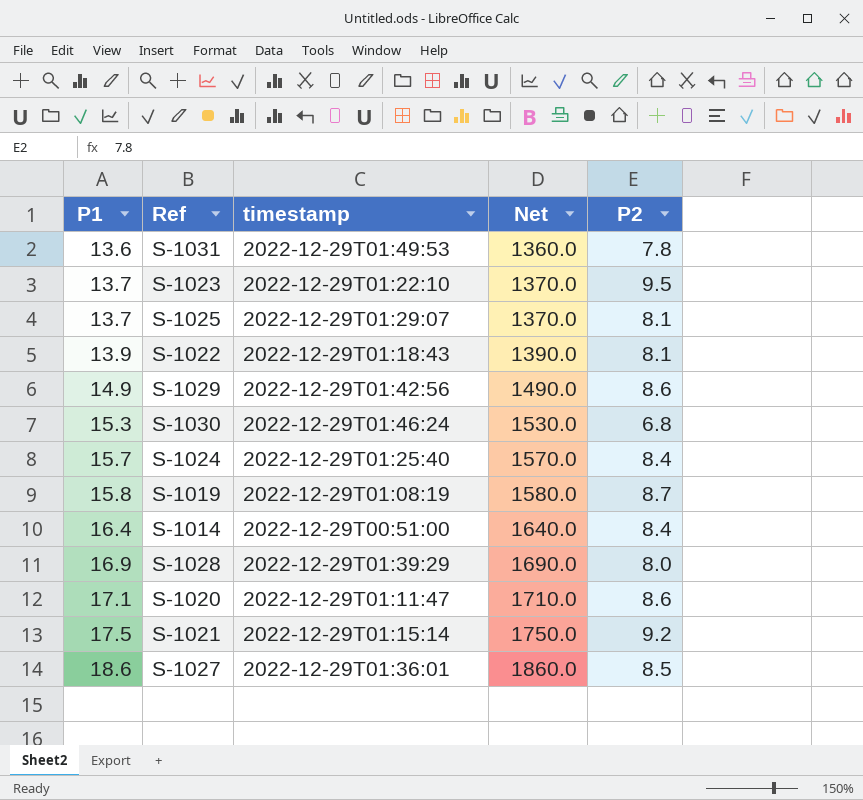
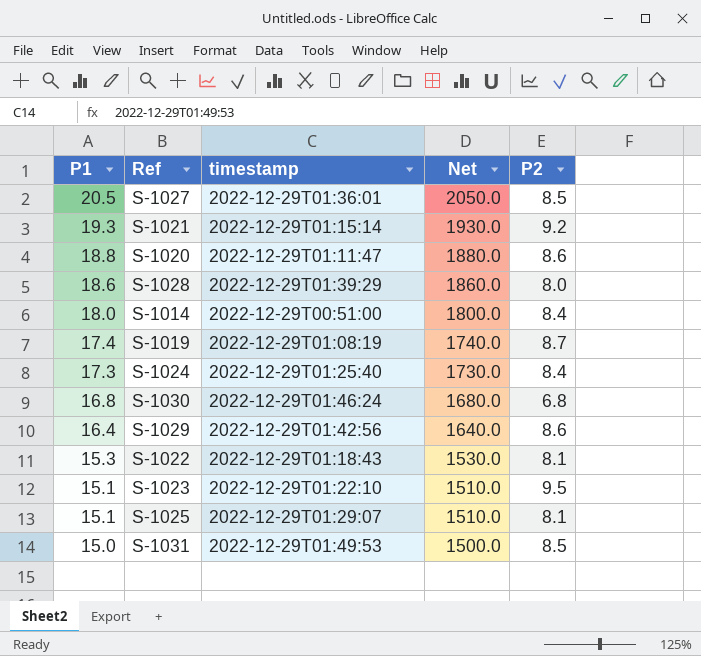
row order: P1 ascending -> P1 descending
S-1027 | P1: 18.6 -> 20.5
S-1027 | Net: 1860.0 -> 2050.0
S-1021 | P1: 17.5 -> 19.3
S-1021 | Net: 1750.0 -> 1930.0
S-1020 | P1: 17.1 -> 18.8
S-1020 | Net: 1710.0 -> 1880.0
S-1028 | P1: 16.9 -> 18.6
S-1028 | Net: 1690.0 -> 1860.0
S-1014 | P1: 16.4 -> 18.0
S-1014 | Net: 1640.0 -> 1800.0
S-1019 | P1: 15.8 -> 17.4
S-1019 | Net: 1580.0 -> 1740.0
S-1024 | P1: 15.7 -> 17.3
S-1024 | Net: 1570.0 -> 1730.0
S-1030 | P1: 15.3 -> 16.8
S-1030 | Net: 1530.0 -> 1680.0
S-1029 | P1: 14.9 -> 16.4
S-1029 | Net: 1490.0 -> 1640.0
S-1022 | P1: 13.9 -> 15.3
S-1022 | Net: 1390.0 -> 1530.0
S-1023 | P1: 13.7 -> 15.1
S-1023 | Net: 1370.0 -> 1510.0
S-1025 | P1: 13.7 -> 15.1
S-1025 | Net: 1370.0 -> 1510.0
S-1031 | P1: 13.6 -> 15.0
S-1031 | Net: 1360.0 -> 1500.0
S-1031 | P2: 7.8 -> 8.5

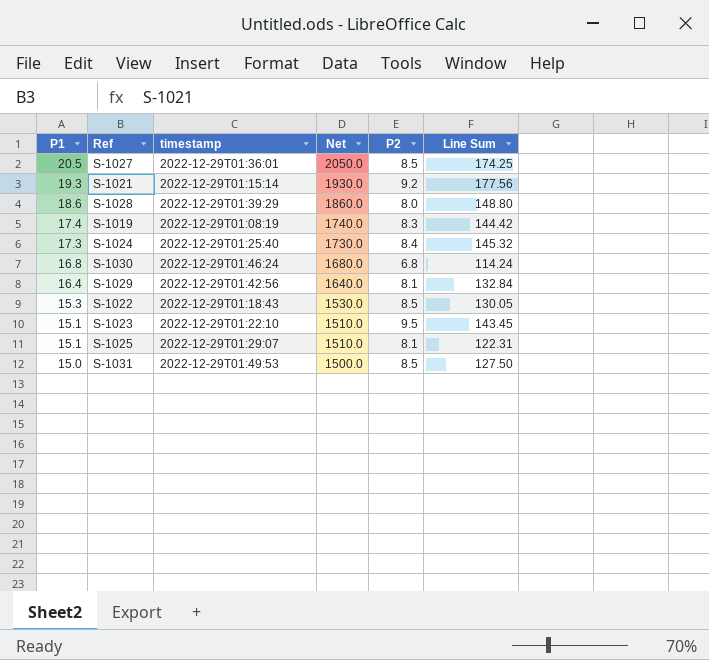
column Line Sum | formula: none -> [P1] * [P2]
row S-1020: 18.8 | 2022-12-29T01:11:47 | 1880.0 | 8.6 -> none
row S-1014: 18.0 | 2022-12-29T00:51:00 | 1800.0 | 8.4 -> none
S-1019 | P2: 8.7 -> 8.3
S-1029 | P2: 8.6 -> 8.1
S-1022 | P2: 8.1 -> 8.5

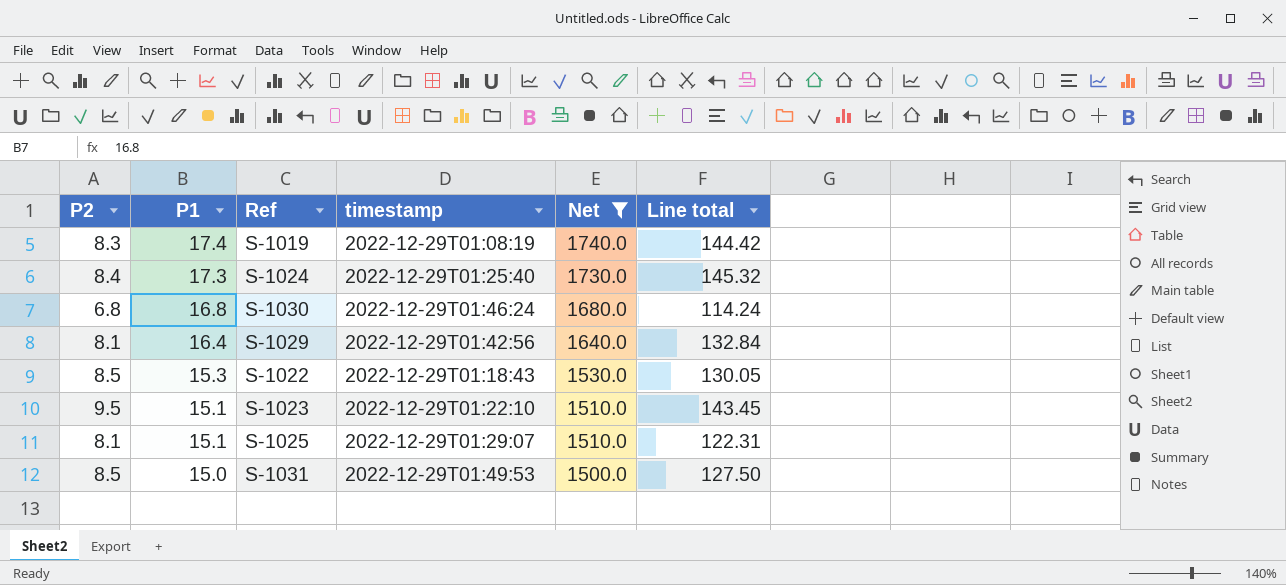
filter: none -> Net <= 1740.0
column P2 | position: 5 -> 1
column name: Line Sum -> Line total

